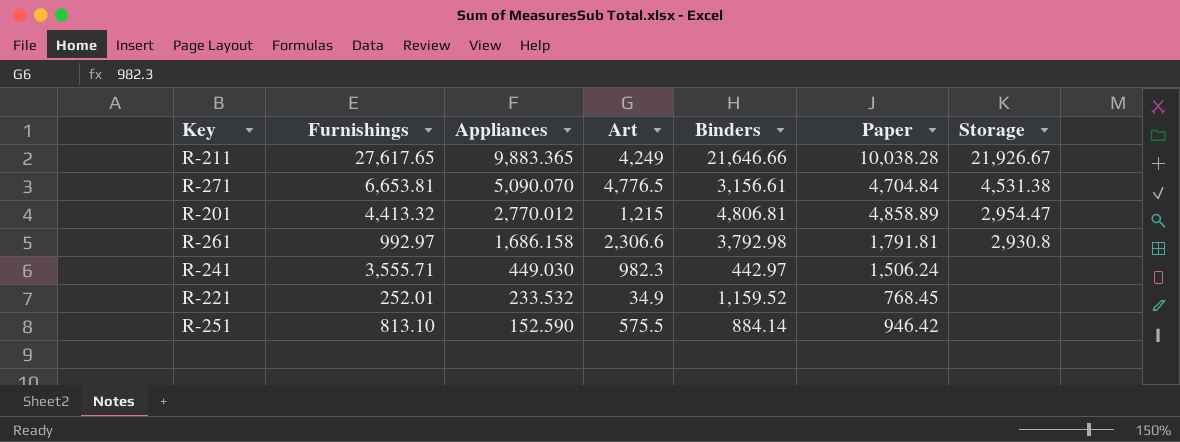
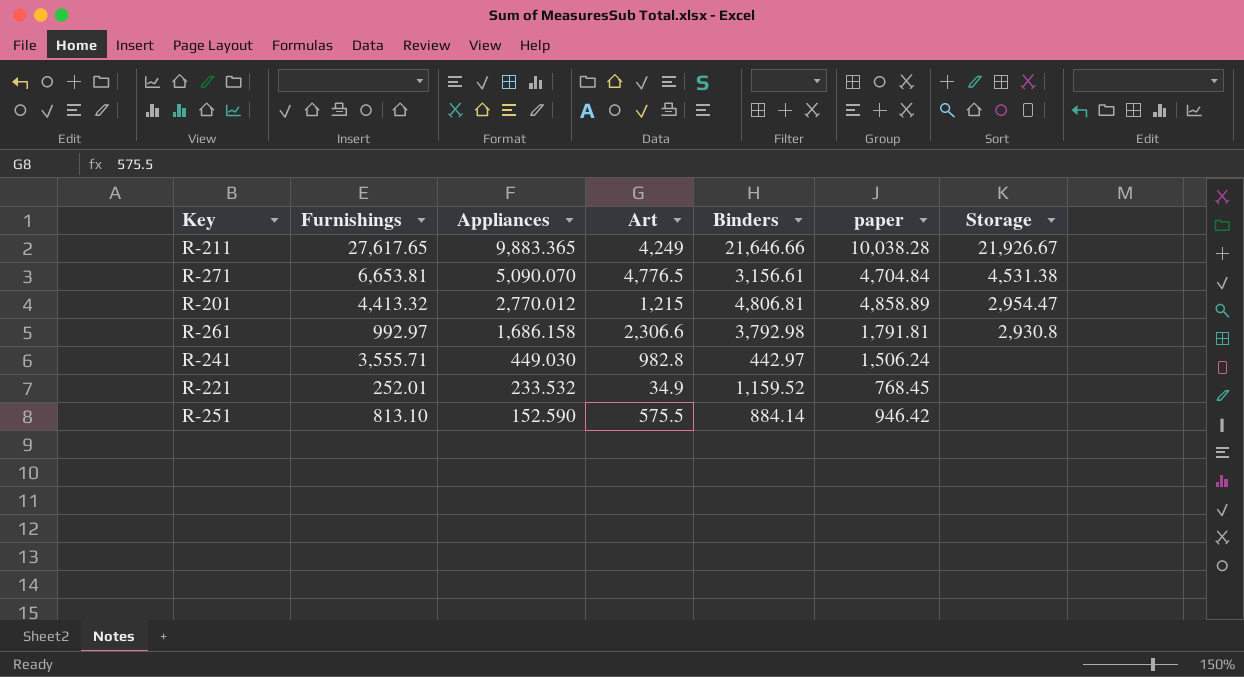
column name: Paper -> paper
R-241 | Art: 982.3 -> 982.8

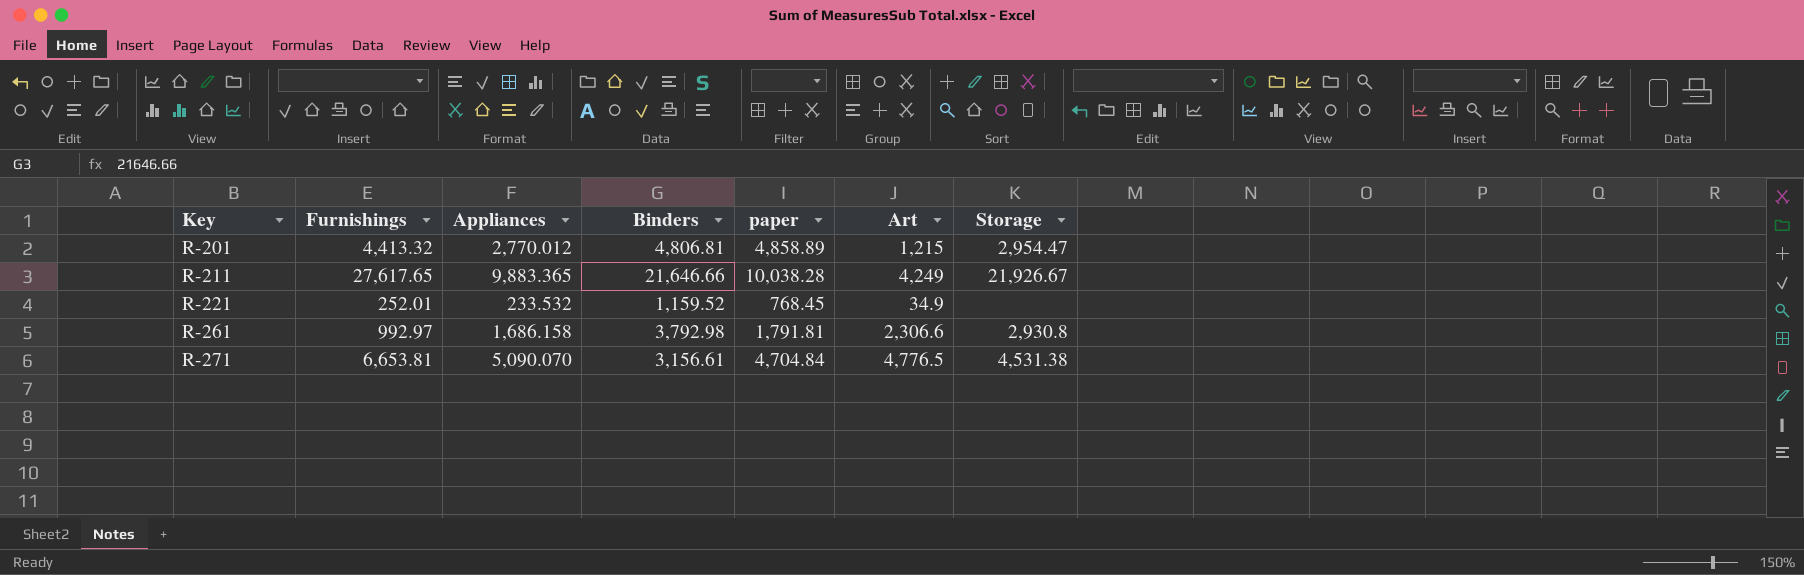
row order: Appliances descending -> Key ascending
column Art | position: 4 -> 6
row R-241: 3,555.71 | 449.030 | 982.8 | 442.97 | 1,506.24 | none -> none
row R-251: 813.10 | 152.590 | 575.5 | 884.14 | 946.42 | none -> none

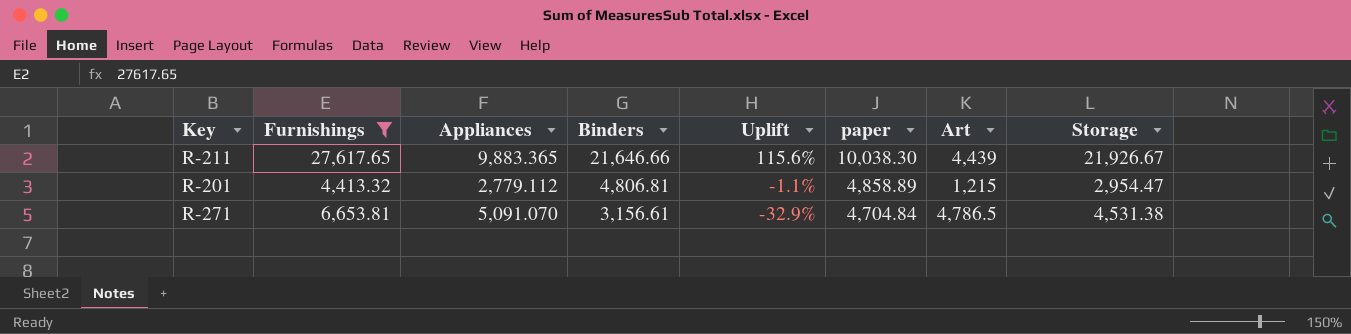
filter: none -> Furnishings >= 4,413.32
row order: Key ascending -> Binders descending
column Uplift | formula: none -> ([Binders] - [paper]) / [paper]
R-211 | paper: 10,038.28 -> 10,038.30
R-211 | Art: 4,249 -> 4,439
R-201 | Appliances: 2,770.012 -> 2,779.112
R-271 | Appliances: 5,090.070 -> 5,091.070
R-271 | Art: 4,776.5 -> 4,786.5

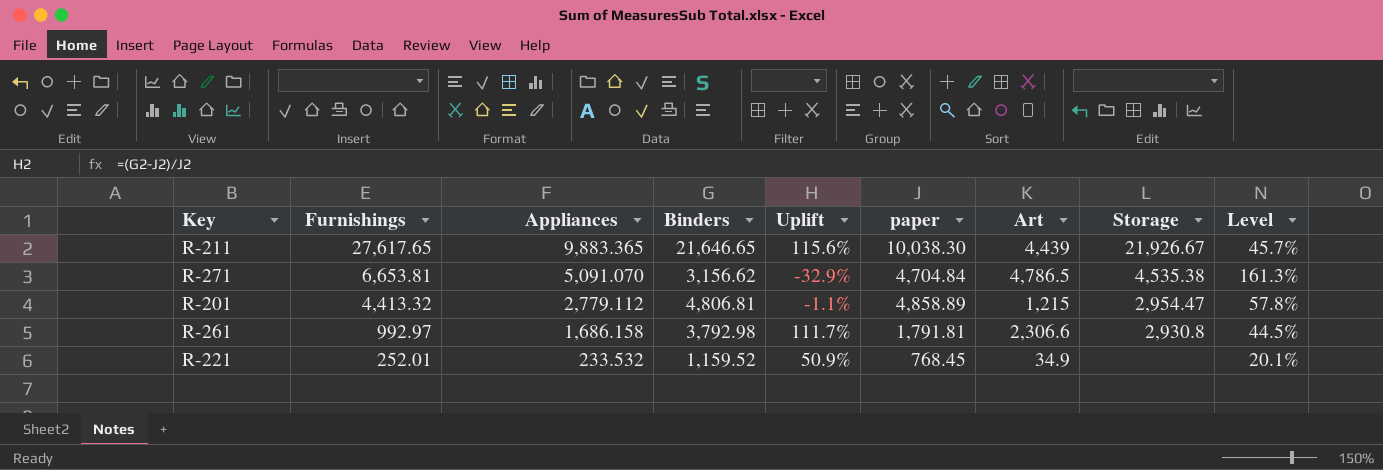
filter: Furnishings >= 4,413.32 -> none
row order: Binders descending -> Furnishings descending
column Level | formula: none -> [Appliances] / [Binders]
R-211 | Binders: 21,646.66 -> 21,646.65
R-271 | Binders: 3,156.61 -> 3,156.62
R-271 | Storage: 4,531.38 -> 4,535.38

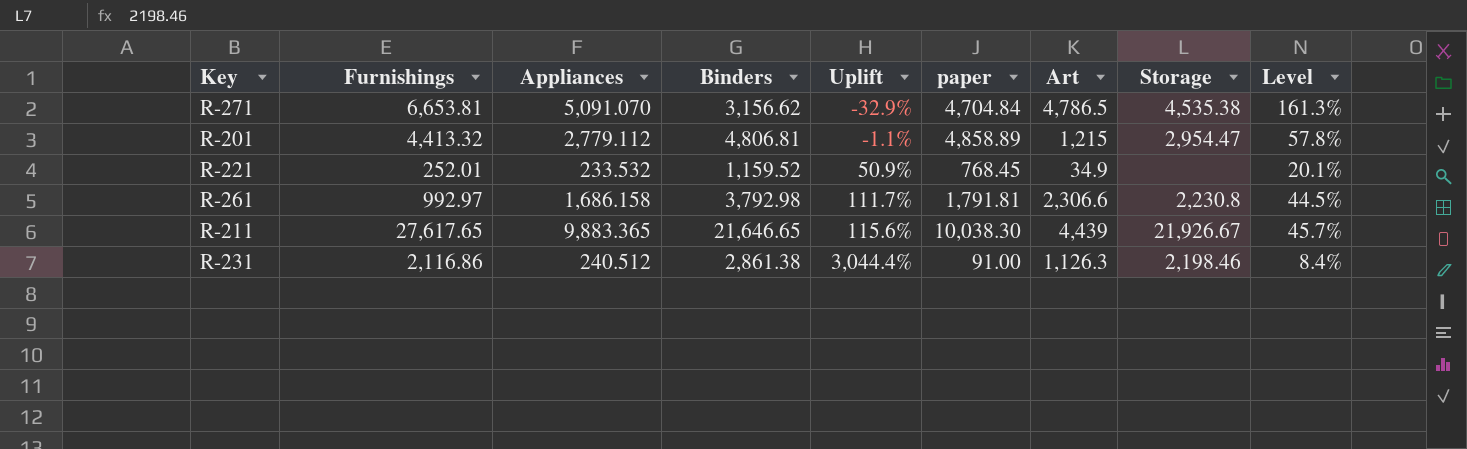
row order: Furnishings descending -> Uplift ascending
R-261 | Storage: 2,930.8 -> 2,230.8
row R-231: none -> 2,116.86 | 240.512 | 2,861.38 | 3,044.4% | 91.00 | 1,126.3 | 2,198.46 | 8.4%

